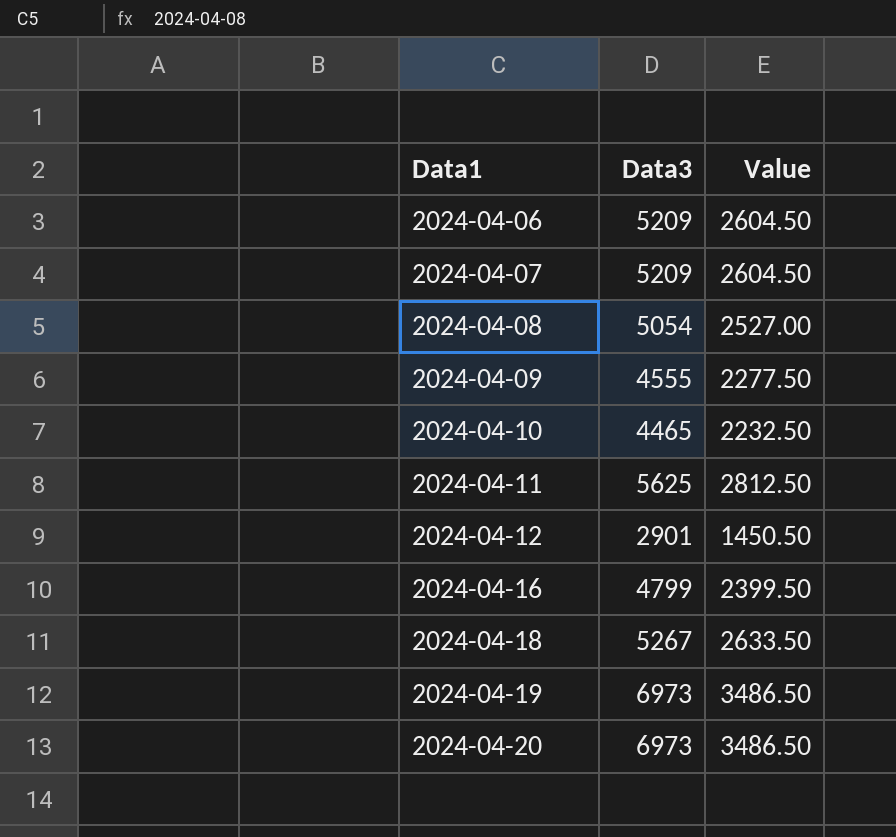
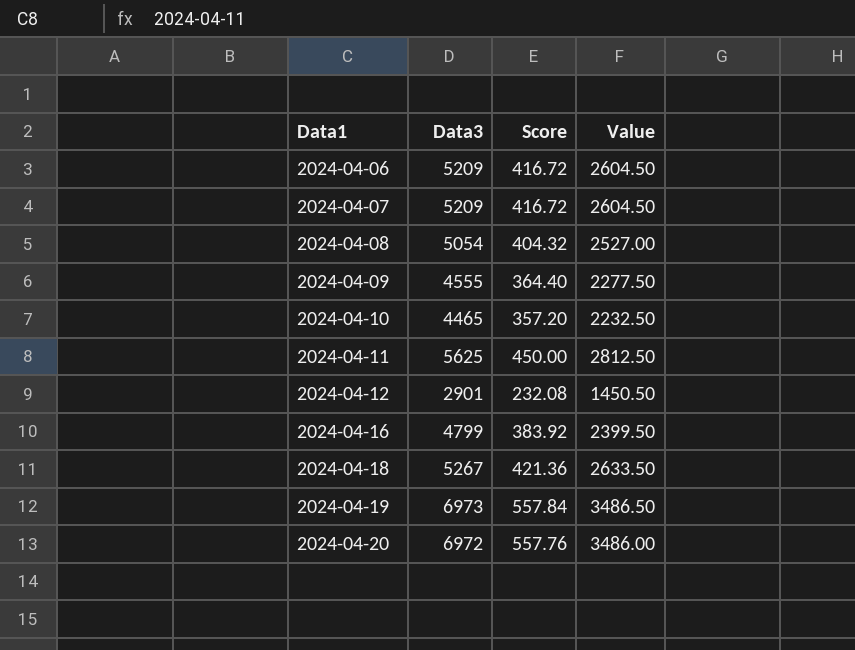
column Score | formula: none -> [Data3] * 0.08
2024-04-20 | Data3: 6973 -> 6972
2024-04-20 | Value: 3486.50 -> 3486.00

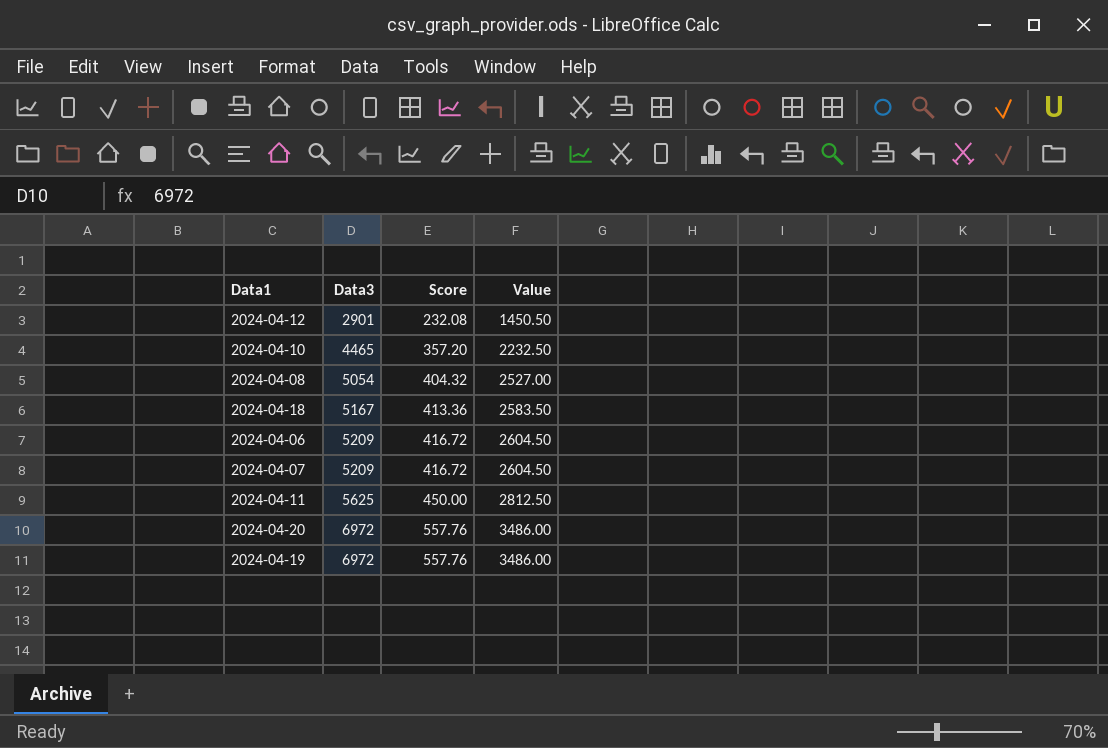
row order: Data1 ascending -> Data3 ascending
row 2024-04-09: 4555 | 364.40 | 2277.50 -> none
row 2024-04-16: 4799 | 383.92 | 2399.50 -> none
2024-04-18 | Data3: 5267 -> 5167
2024-04-18 | Score: 421.36 -> 413.36
2024-04-18 | Value: 2633.50 -> 2583.50
2024-04-19 | Data3: 6973 -> 6972
2024-04-19 | Score: 557.84 -> 557.76
2024-04-19 | Value: 3486.50 -> 3486.00

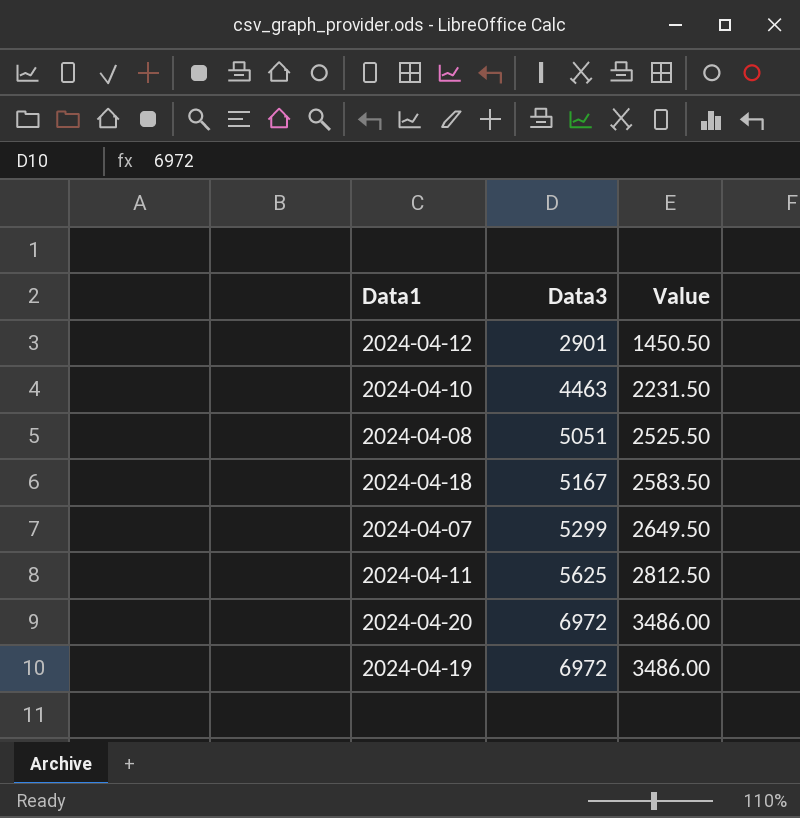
column Score | formula: [Data3] * 0.08 -> none
row 2024-04-06: 5209 | 416.72 | 2604.50 -> none
2024-04-10 | Data3: 4465 -> 4463
2024-04-10 | Value: 2232.50 -> 2231.50
2024-04-08 | Data3: 5054 -> 5051
2024-04-08 | Value: 2527.00 -> 2525.50
2024-04-07 | Data3: 5209 -> 5299
2024-04-07 | Value: 2604.50 -> 2649.50

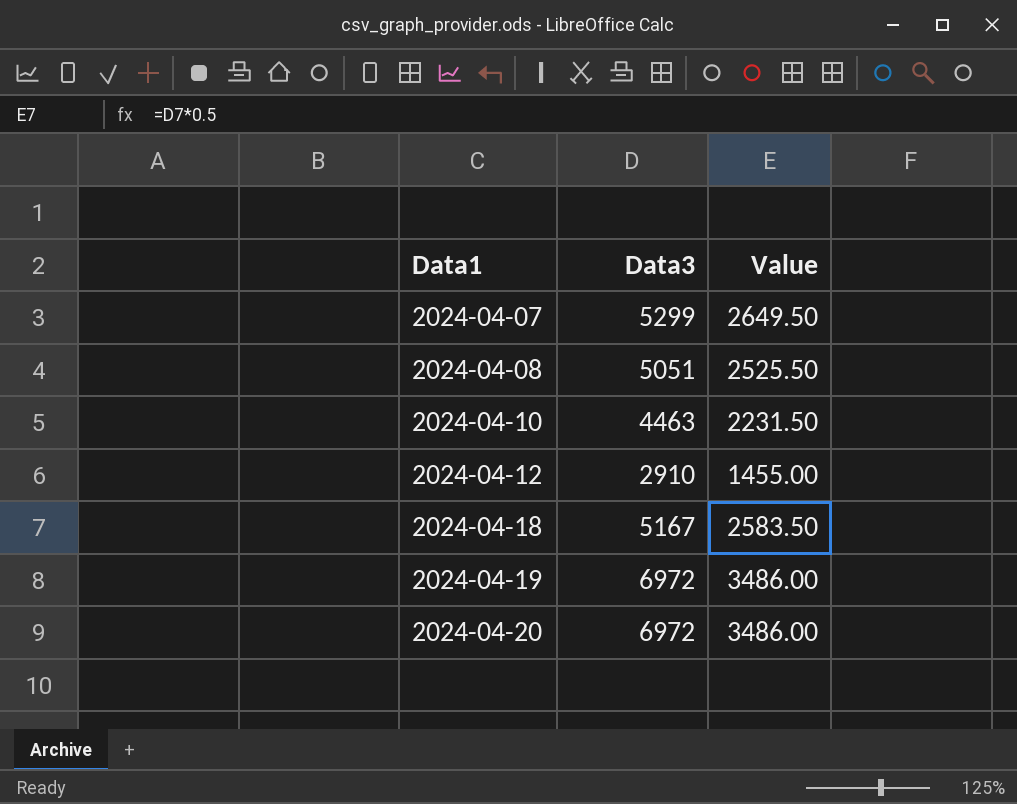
row order: Data3 ascending -> Data1 ascending
row 2024-04-11: 5625 | 2812.50 -> none
2024-04-12 | Data3: 2901 -> 2910
2024-04-12 | Value: 1450.50 -> 1455.00

